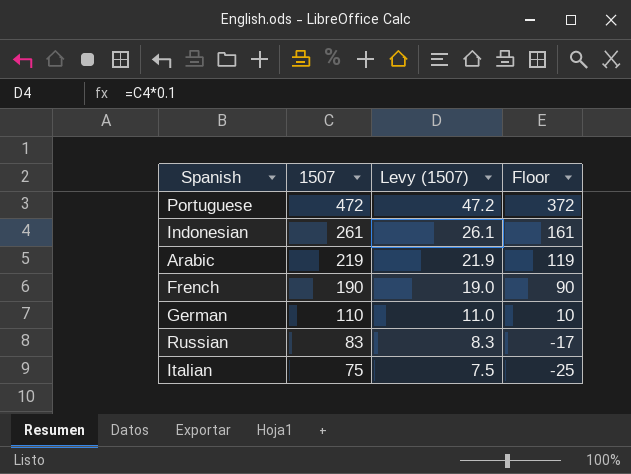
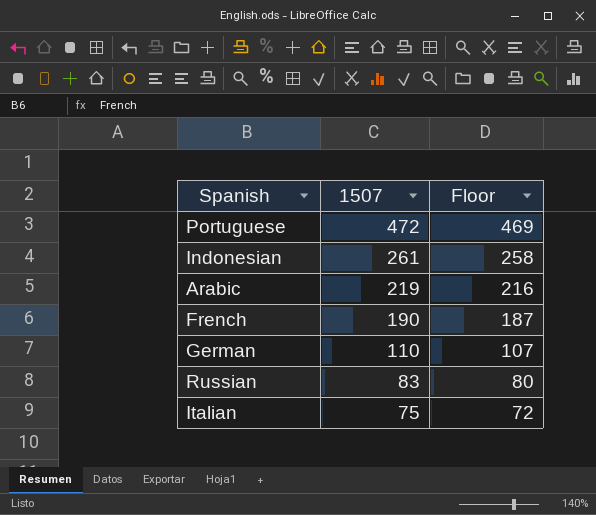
column Levy (1507) | formula: [1507] * 0.1 -> none
column Floor | formula: [1507] - 100 -> [1507] - 3

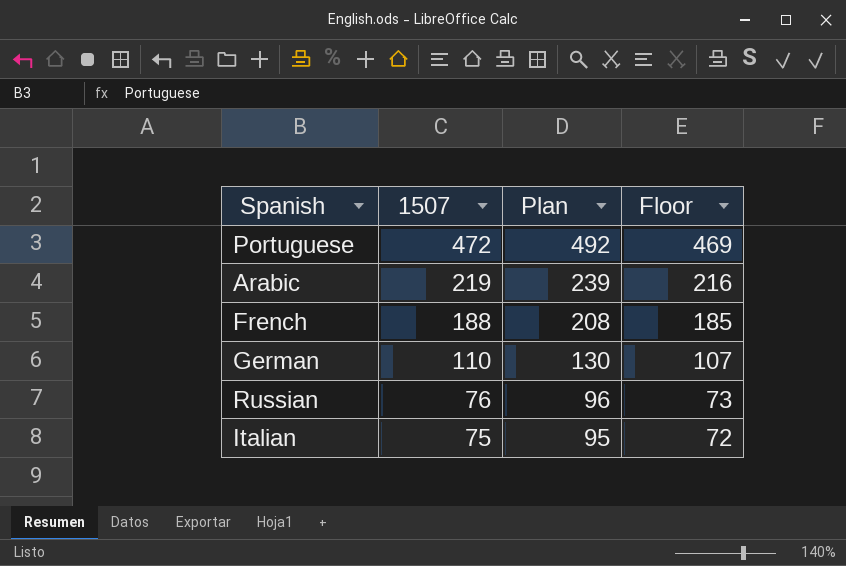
column Plan | formula: none -> [1507] + 20
row Indonesian: 261 | 258 -> none
French | 1507: 190 -> 188
French | Floor: 187 -> 185
Russian | 1507: 83 -> 76
Russian | Floor: 80 -> 73

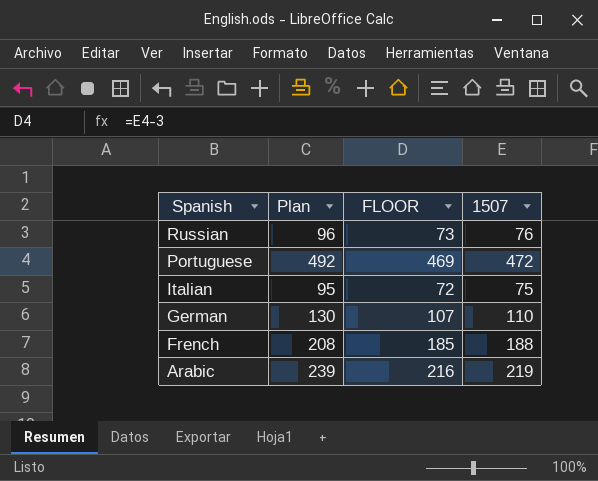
row order: 1507 descending -> Spanish descending
column name: Floor -> FLOOR
column 1507 | position: 2 -> 4

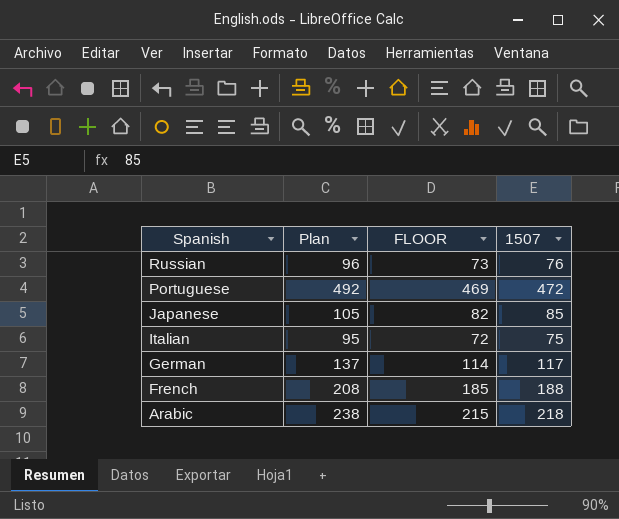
row Japanese: none -> 105 | 82 | 85
German | Plan: 130 -> 137
German | FLOOR: 107 -> 114
German | 1507: 110 -> 117
Arabic | Plan: 239 -> 238
Arabic | FLOOR: 216 -> 215
Arabic | 1507: 219 -> 218

